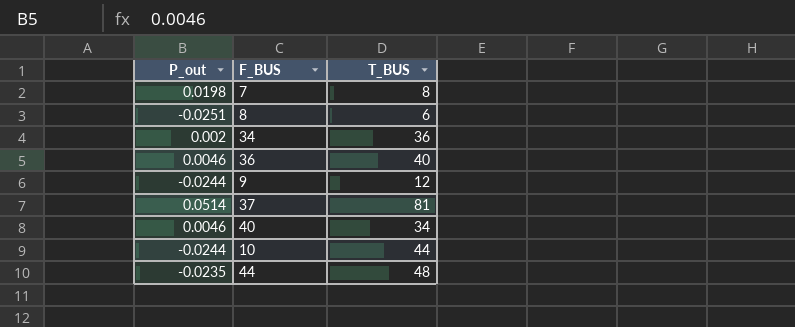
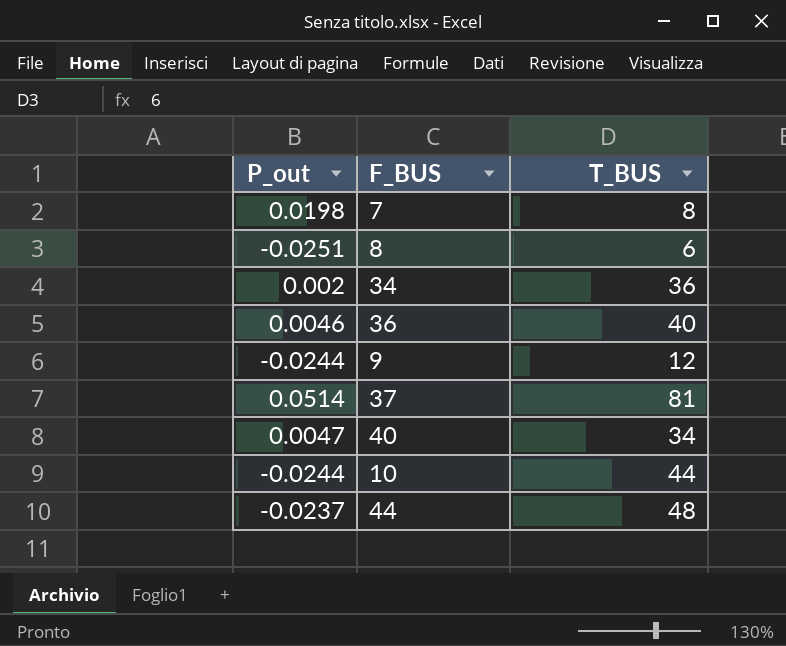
40 | P_out: 0.0046 -> 0.0047
44 | P_out: -0.0235 -> -0.0237

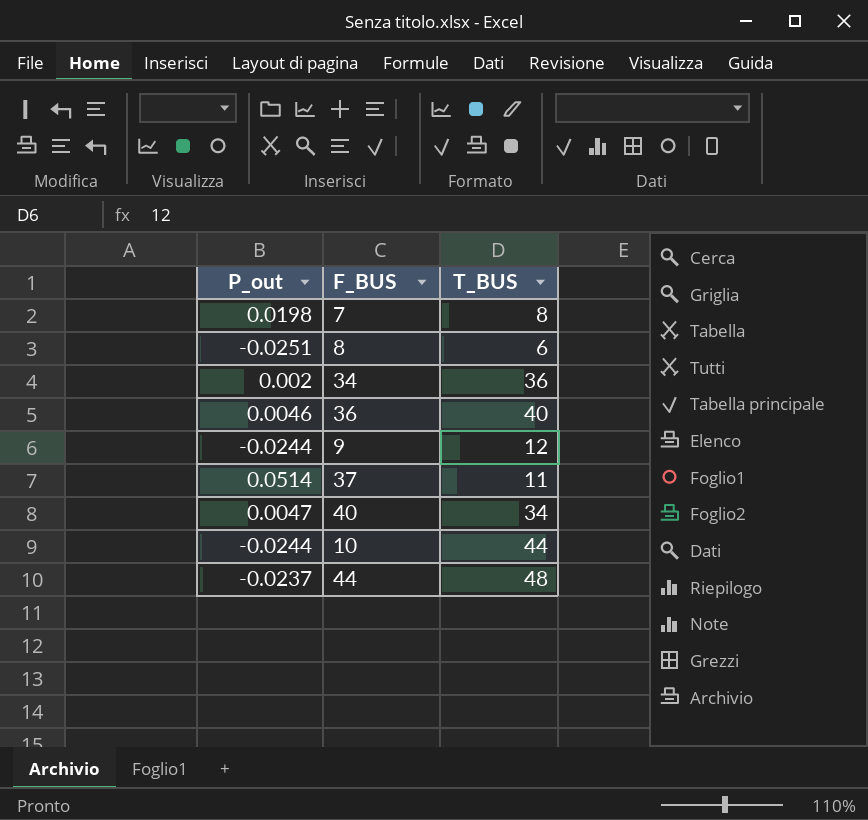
37 | T_BUS: 81 -> 11

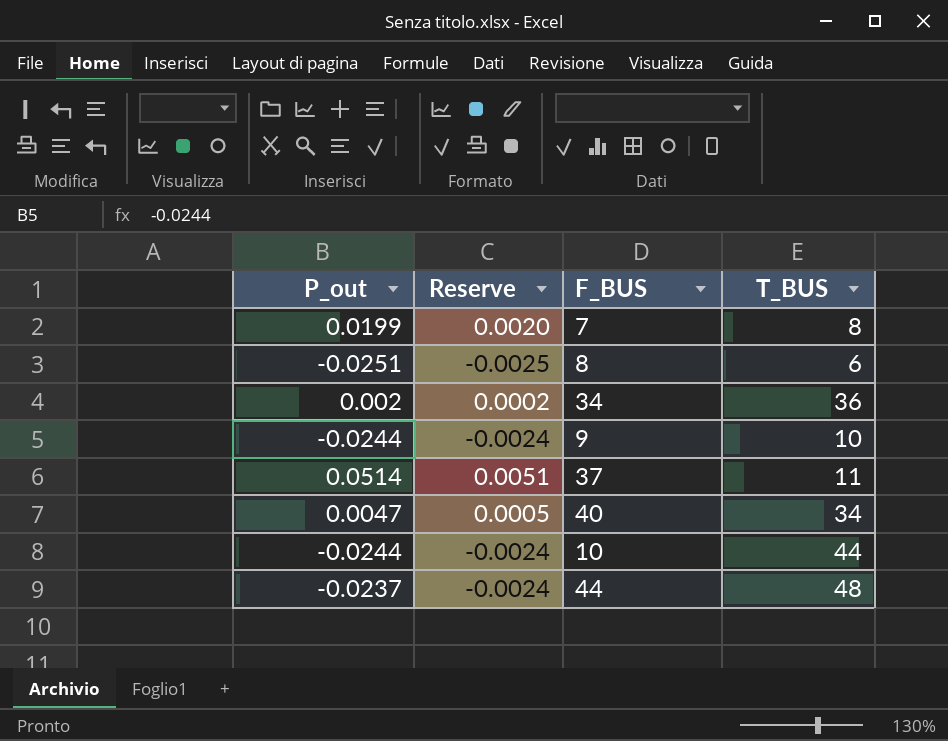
column Reserve | formula: none -> [P_out] * 0.1
row 36: 0.0046 | 40 -> none
7 | P_out: 0.0198 -> 0.0199
9 | T_BUS: 12 -> 10

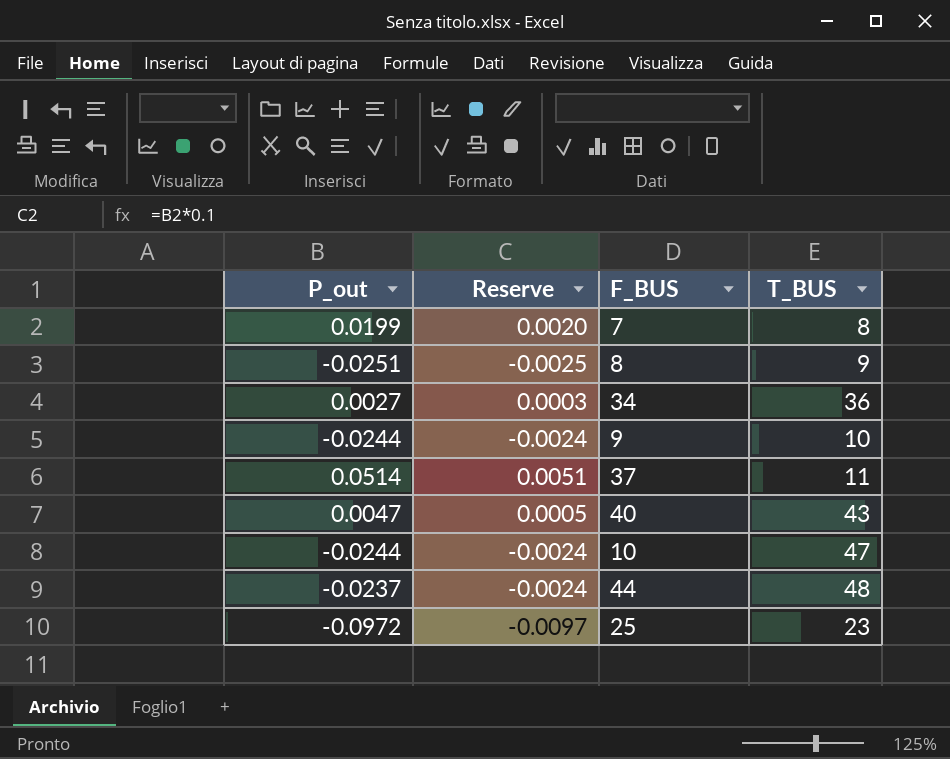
8 | T_BUS: 6 -> 9
34 | P_out: 0.002 -> 0.0027
34 | Reserve: 0.0002 -> 0.0003
40 | T_BUS: 34 -> 43
10 | T_BUS: 44 -> 47
row 25: none -> -0.0972 | -0.0097 | 23

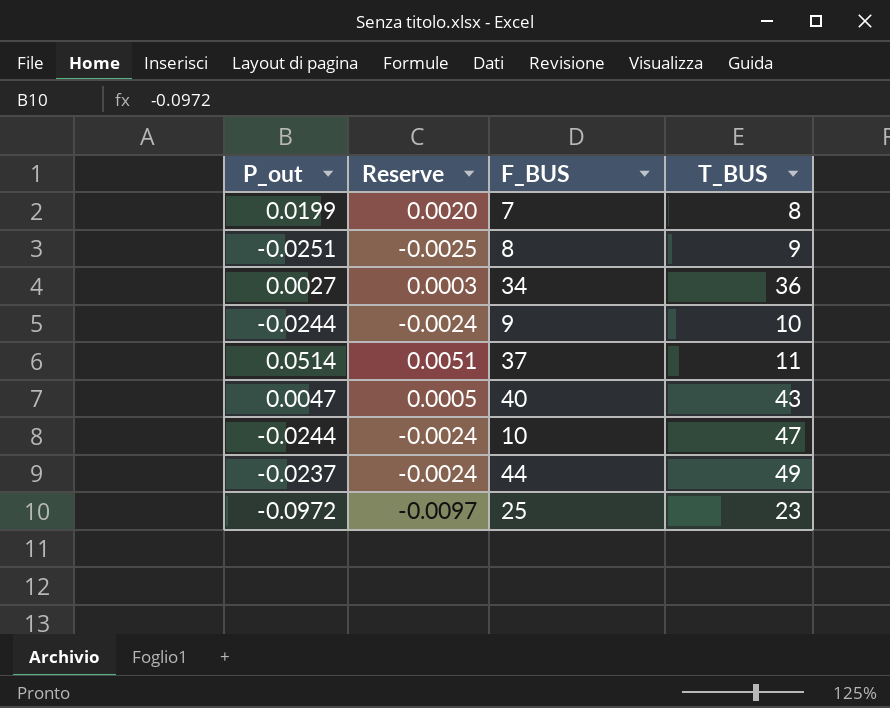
44 | T_BUS: 48 -> 49

